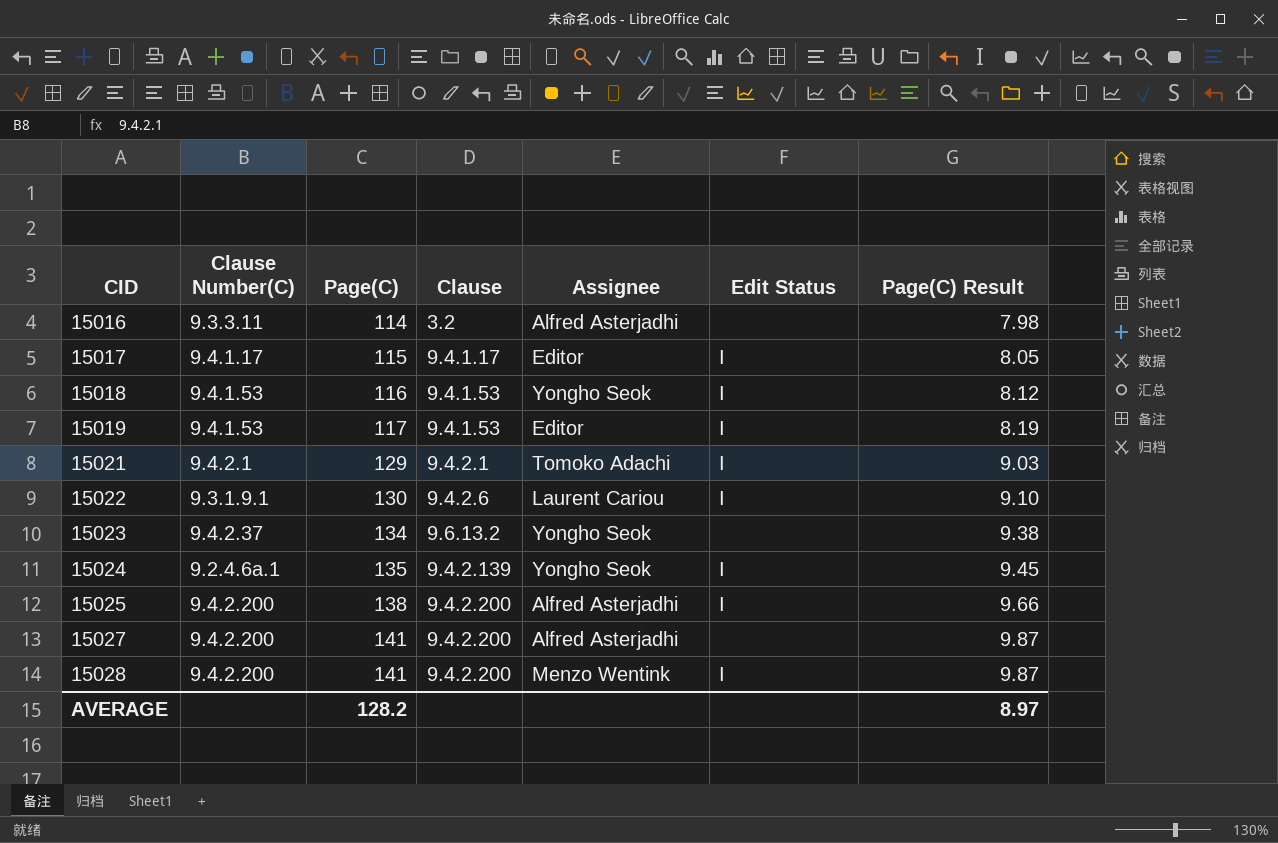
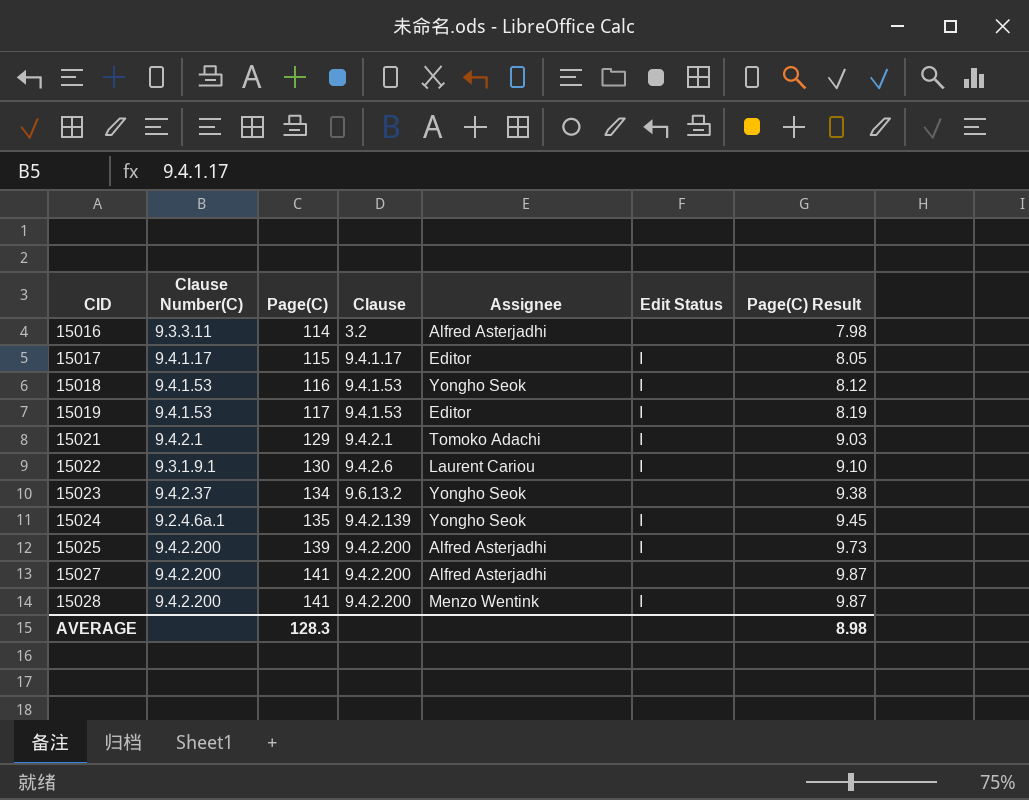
15025 | Page(C): 138 -> 139
15025 | Page(C) Result: 9.66 -> 9.73
AVERAGE | Page(C): 128.2 -> 128.3
AVERAGE | Page(C) Result: 8.97 -> 8.98

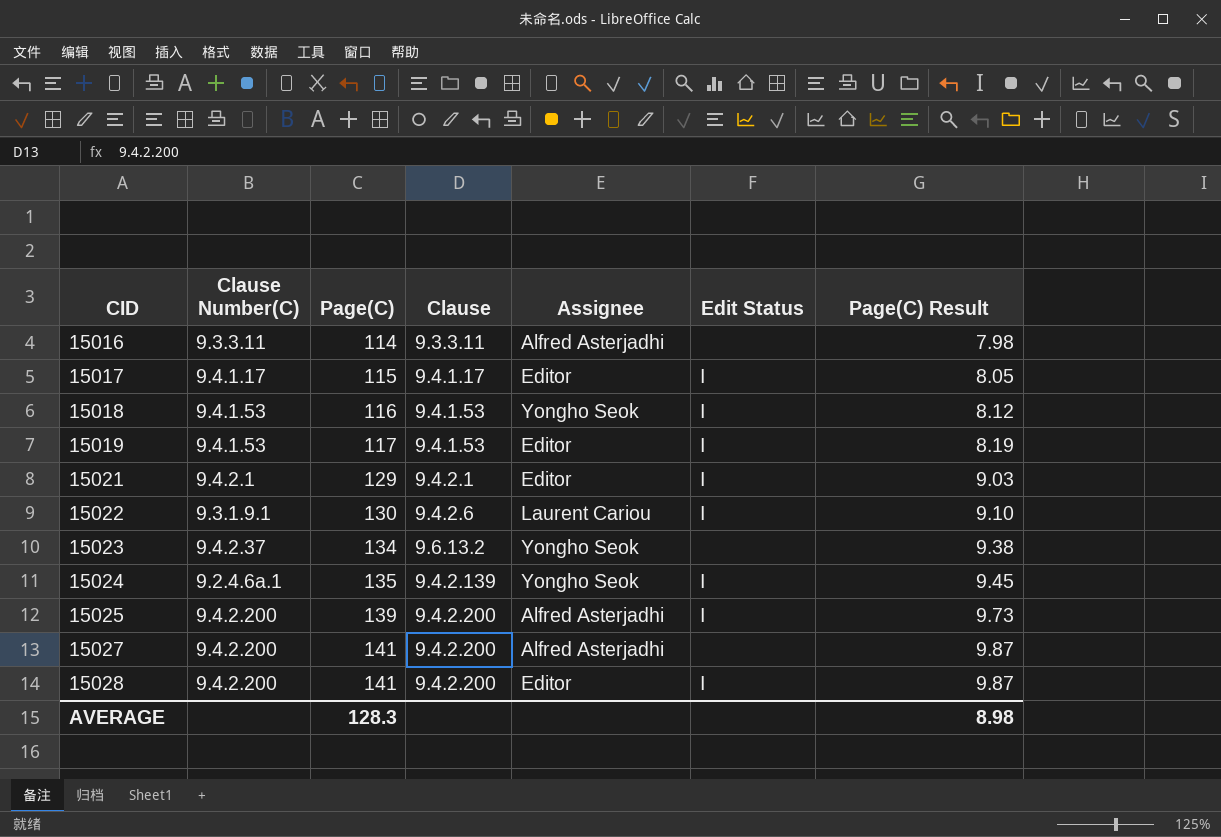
15016 | Clause: 3.2 -> 9.3.3.11
15021 | Assignee: Tomoko Adachi -> Editor
15028 | Assignee: Menzo Wentink -> Editor

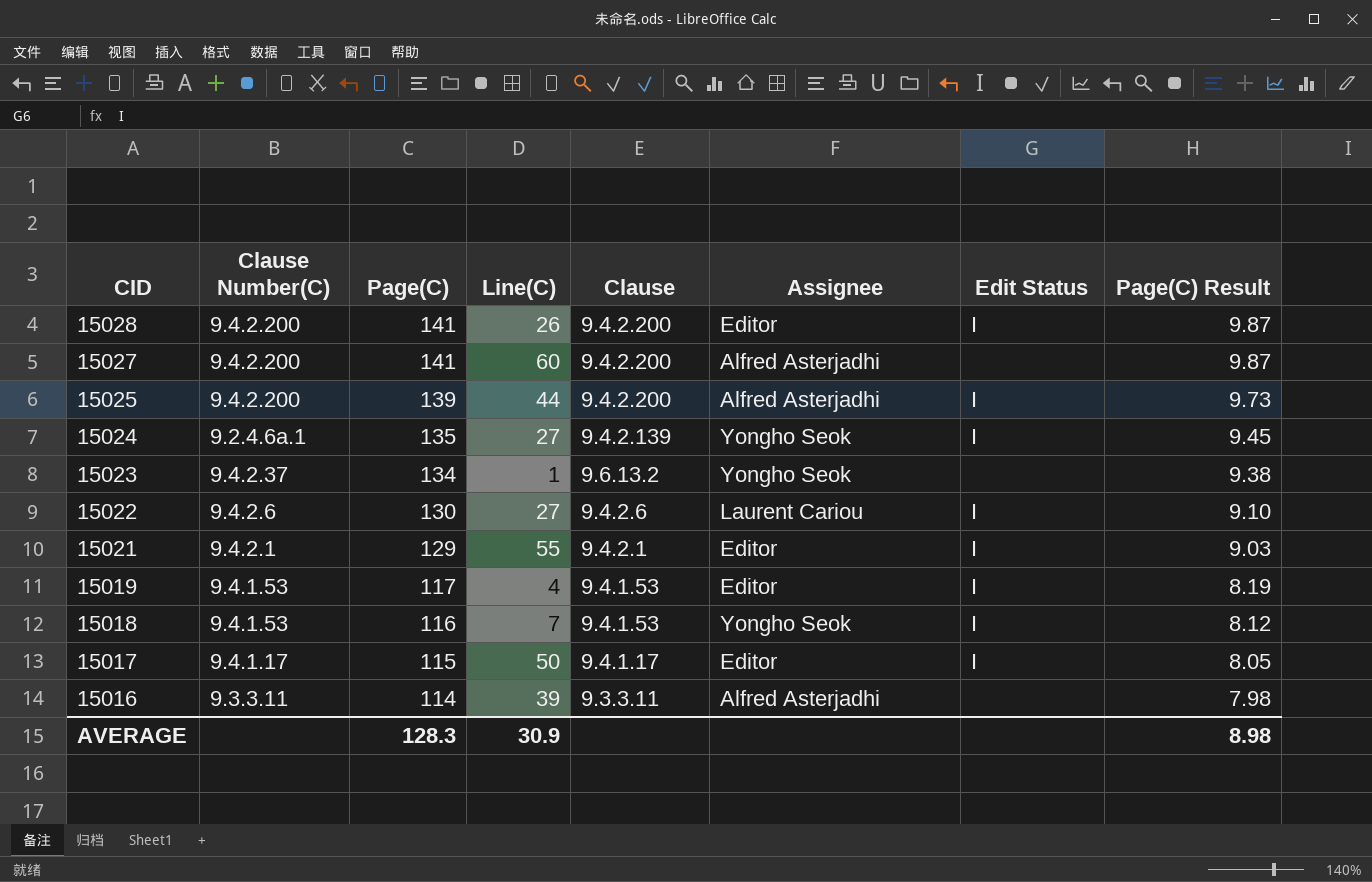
row order: CID ascending -> CID descending
column Line(C) | position: none -> 4
15022 | Clause Number(C): 9.3.1.9.1 -> 9.4.2.6

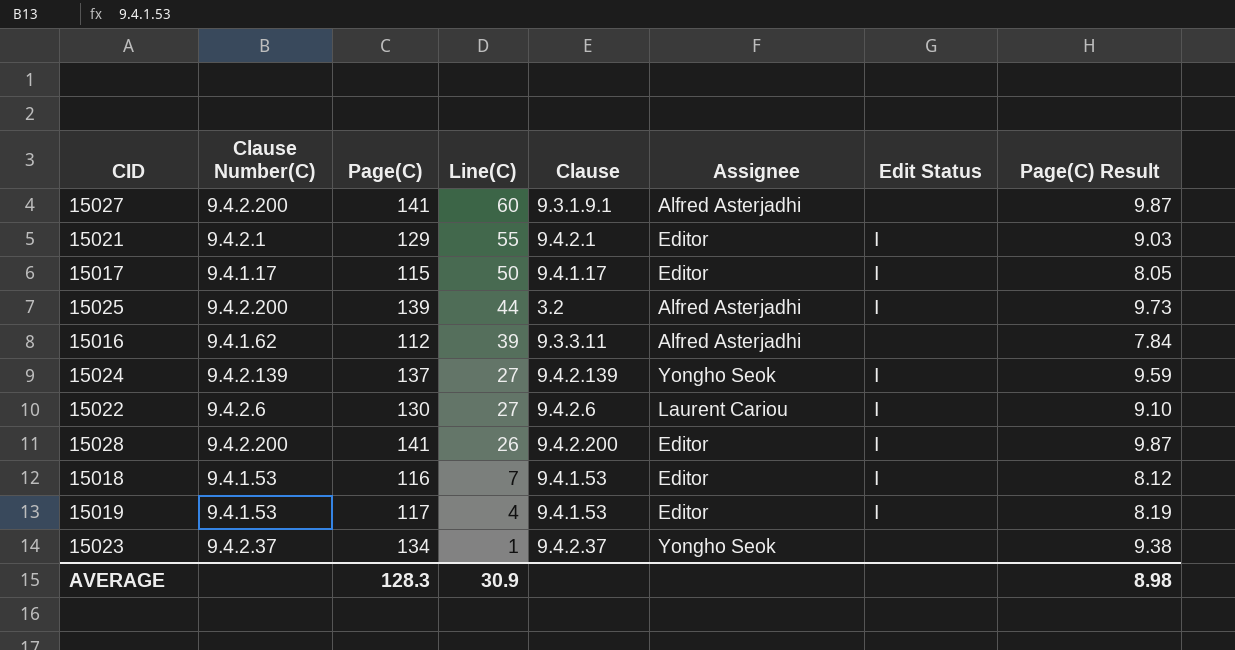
row order: CID descending -> Line(C) descending
15027 | Clause: 9.4.2.200 -> 9.3.1.9.1
15025 | Clause: 9.4.2.200 -> 3.2
15016 | Clause Number(C): 9.3.3.11 -> 9.4.1.62
15016 | Page(C): 114 -> 112
15016 | Page(C) Result: 7.98 -> 7.84
15024 | Clause Number(C): 9.2.4.6a.1 -> 9.4.2.139
15024 | Page(C): 135 -> 137
15024 | Page(C) Result: 9.45 -> 9.59
15018 | Assignee: Yongho Seok -> Editor
15023 | Clause: 9.6.13.2 -> 9.4.2.37

